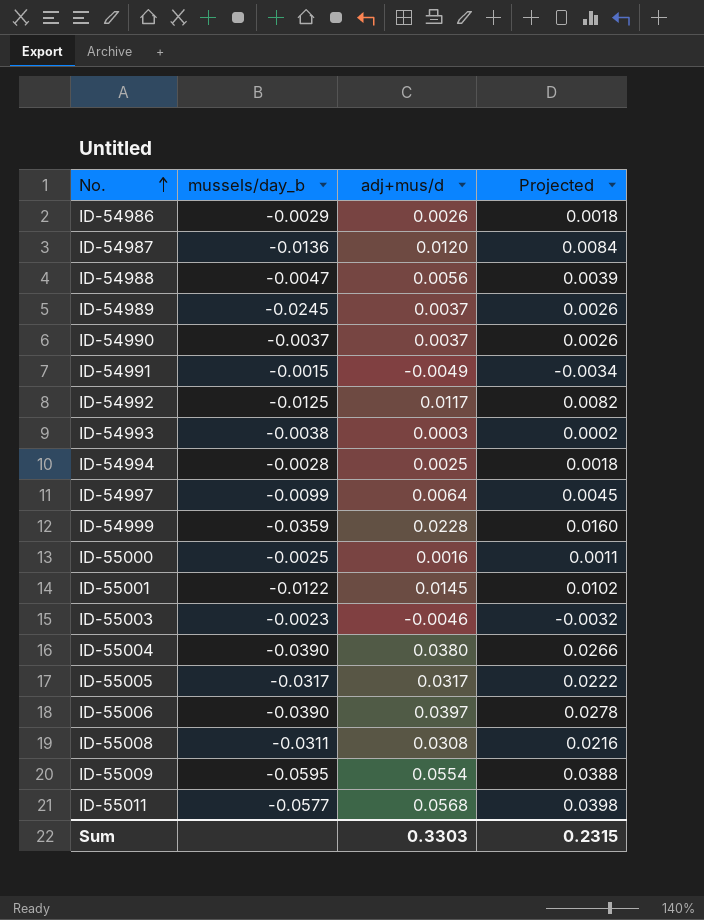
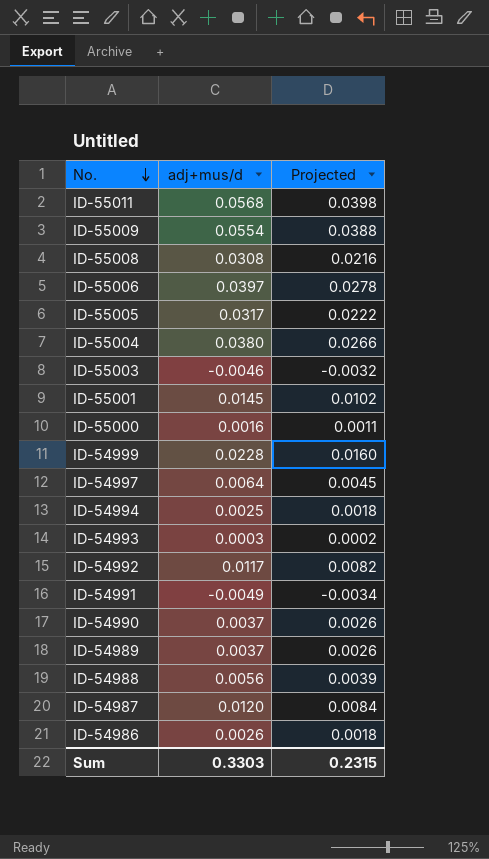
row order: No. ascending -> No. descending
column mussels/day_b | position: 2 -> none

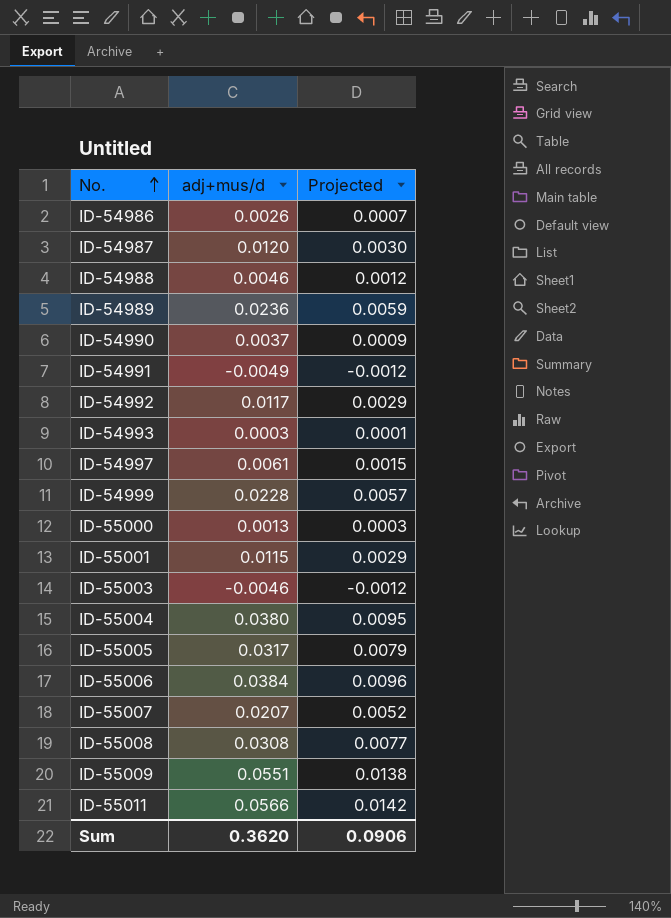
row order: No. descending -> No. ascending
column Projected | formula: [adj+mus/d] * 0.7 -> [adj+mus/d] * 0.25
row ID-54994: 0.0025 | 0.0018 -> none
ID-54988 | adj+mus/d: 0.0056 -> 0.0046
ID-54989 | adj+mus/d: 0.0037 -> 0.0236
ID-54997 | adj+mus/d: 0.0064 -> 0.0061
ID-55000 | adj+mus/d: 0.0016 -> 0.0013
ID-55001 | adj+mus/d: 0.0145 -> 0.0115
ID-55006 | adj+mus/d: 0.0397 -> 0.0384
row ID-55007: none -> 0.0207 | 0.0052
ID-55009 | adj+mus/d: 0.0554 -> 0.0551
ID-55011 | adj+mus/d: 0.0568 -> 0.0566
Sum | adj+mus/d: 0.3303 -> 0.3620
Sum | Projected: 0.2315 -> 0.0906

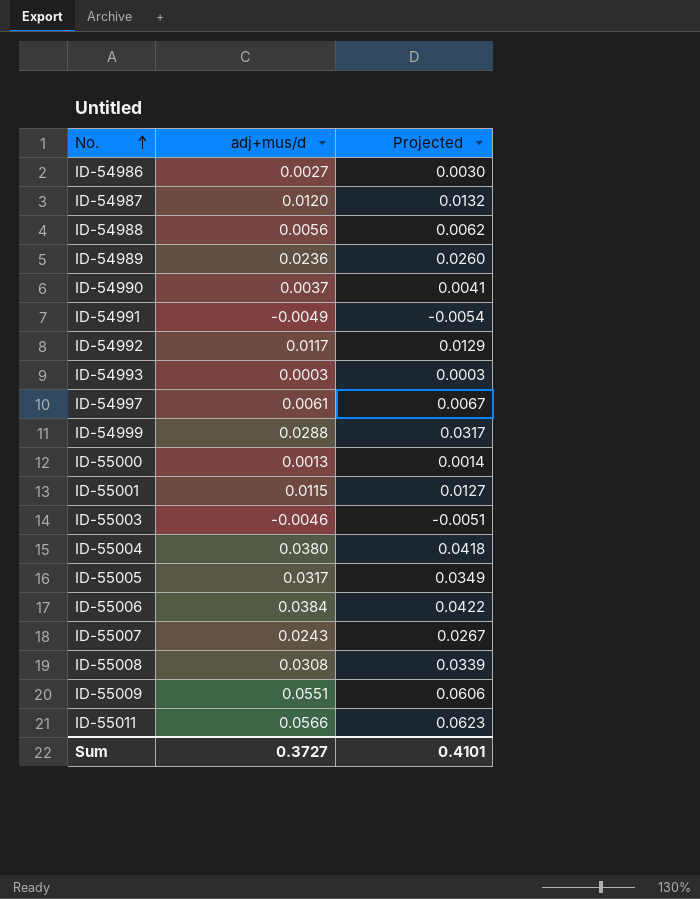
column Projected | formula: [adj+mus/d] * 0.25 -> [adj+mus/d] * 1.1
ID-54986 | adj+mus/d: 0.0026 -> 0.0027
ID-54988 | adj+mus/d: 0.0046 -> 0.0056
ID-54999 | adj+mus/d: 0.0228 -> 0.0288
ID-55007 | adj+mus/d: 0.0207 -> 0.0243
Sum | adj+mus/d: 0.3620 -> 0.3727
Sum | Projected: 0.0906 -> 0.4101

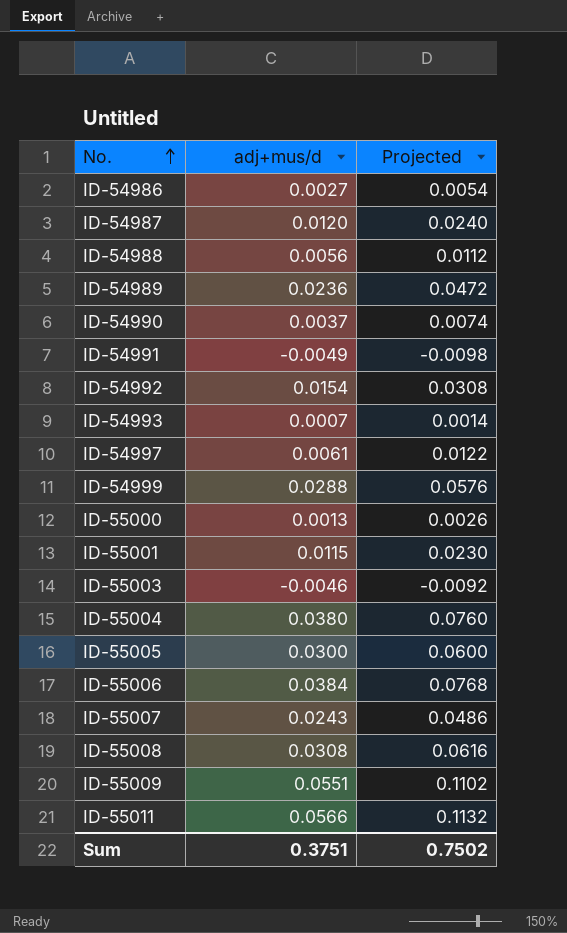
column Projected | formula: [adj+mus/d] * 1.1 -> [adj+mus/d] * 2
ID-54992 | adj+mus/d: 0.0117 -> 0.0154
ID-54993 | adj+mus/d: 0.0003 -> 0.0007
ID-55005 | adj+mus/d: 0.0317 -> 0.0300
Sum | adj+mus/d: 0.3727 -> 0.3751
Sum | Projected: 0.4101 -> 0.7502

